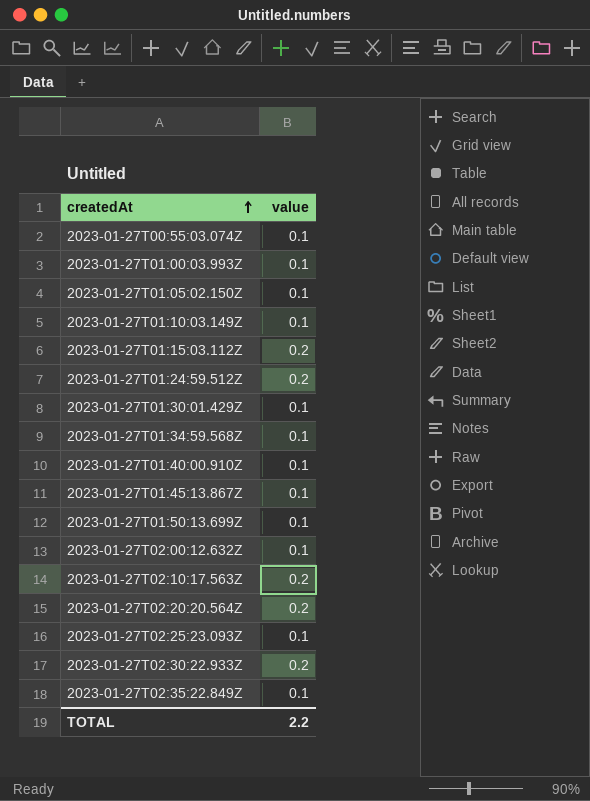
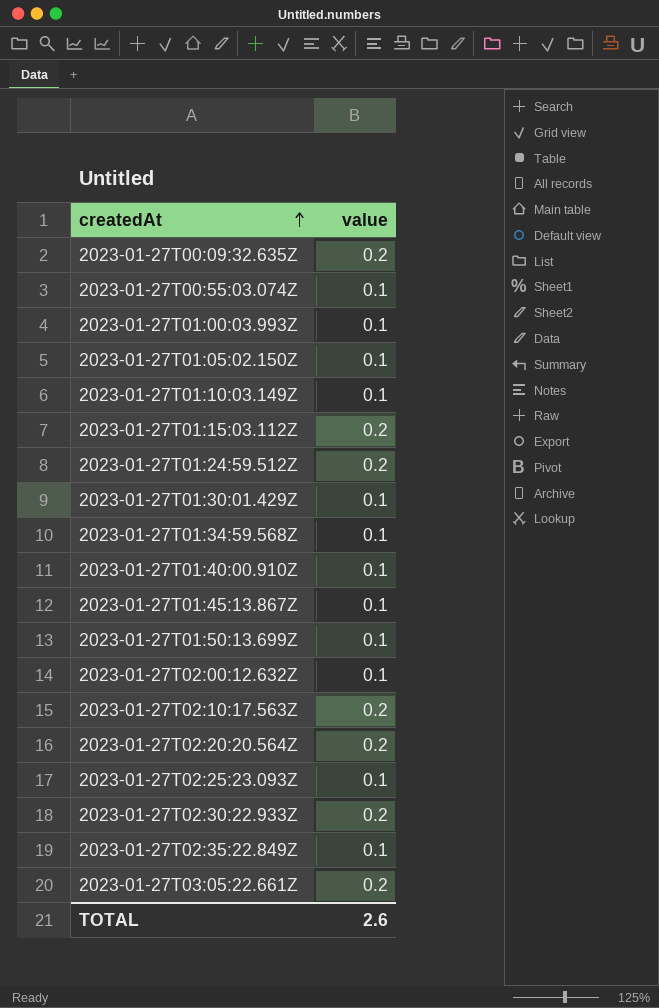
row 2023-01-27T00:09:32.635Z: none -> 0.2
row 2023-01-27T03:05:22.661Z: none -> 0.2
TOTAL | value: 2.2 -> 2.6

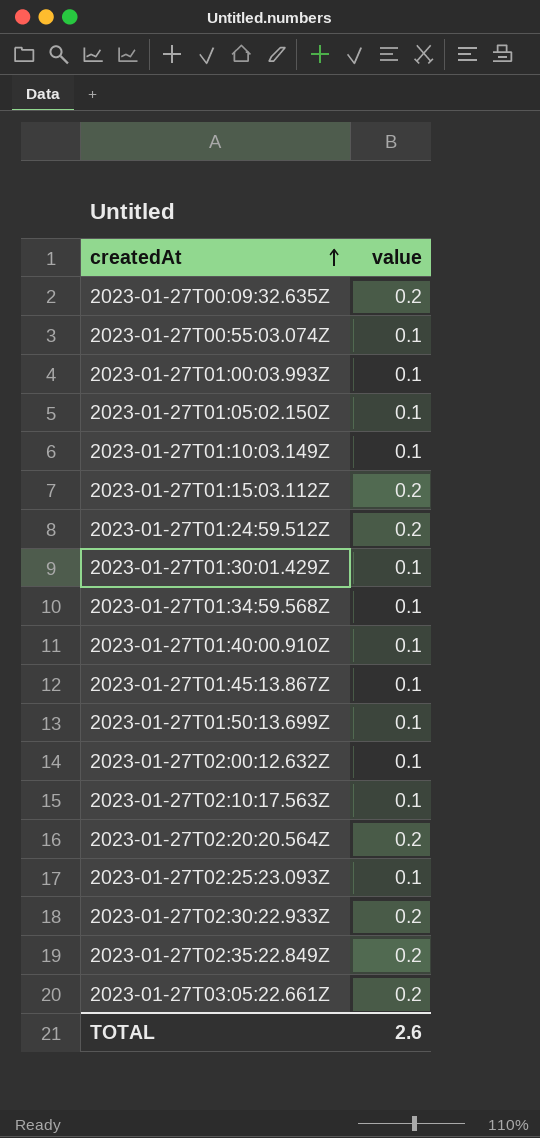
2023-01-27T02:10:17.563Z | value: 0.2 -> 0.1
2023-01-27T02:35:22.849Z | value: 0.1 -> 0.2

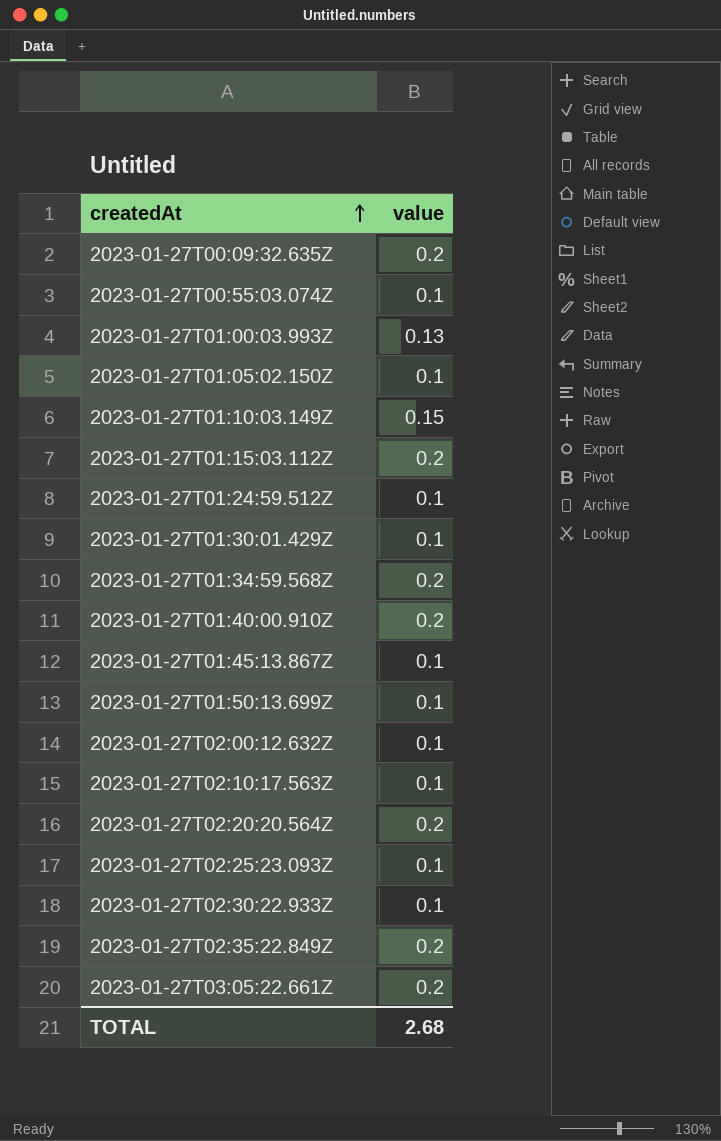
2023-01-27T01:00:03.993Z | value: 0.1 -> 0.13
2023-01-27T01:10:03.149Z | value: 0.1 -> 0.15
2023-01-27T01:24:59.512Z | value: 0.2 -> 0.1
2023-01-27T01:34:59.568Z | value: 0.1 -> 0.2
2023-01-27T01:40:00.910Z | value: 0.1 -> 0.2
2023-01-27T02:30:22.933Z | value: 0.2 -> 0.1
TOTAL | value: 2.6 -> 2.68

